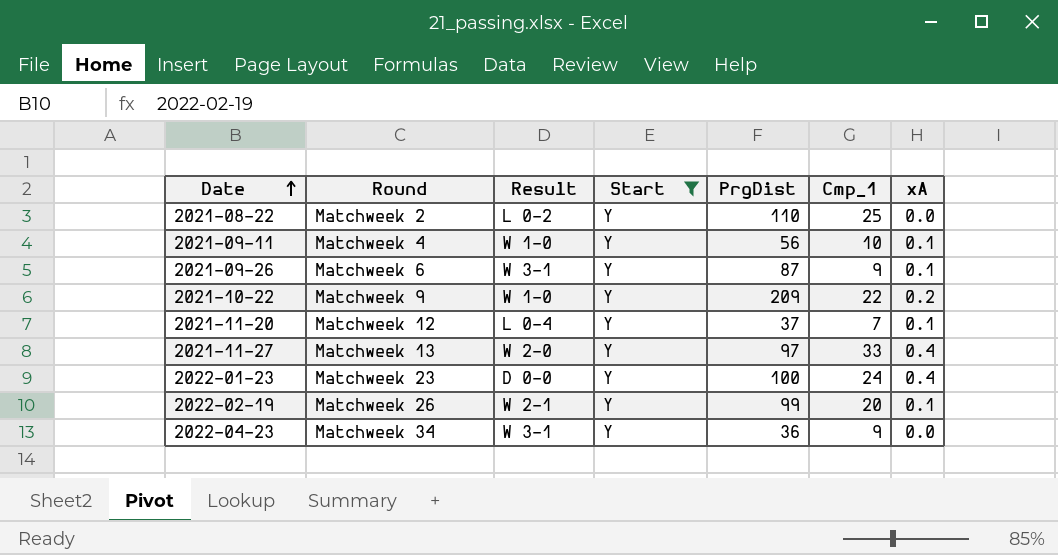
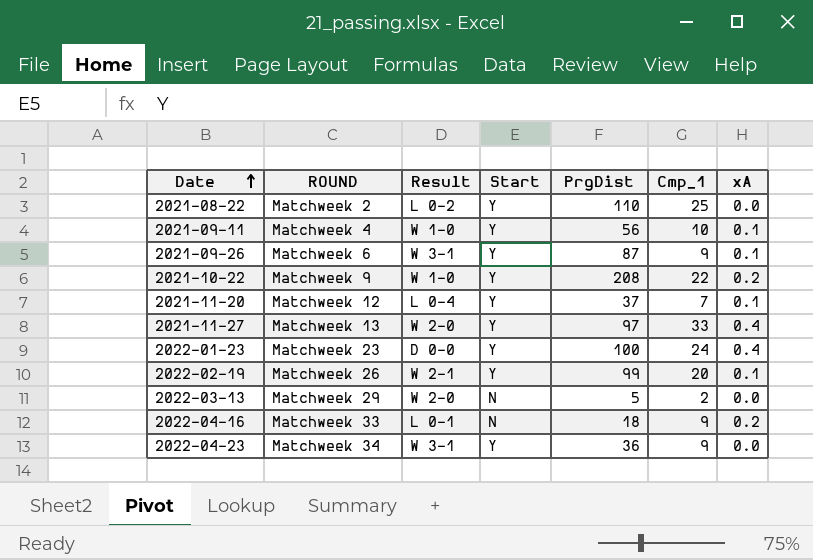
filter: Start = Y -> none
column name: Round -> ROUND
2021-10-22 | PrgDist: 209 -> 208

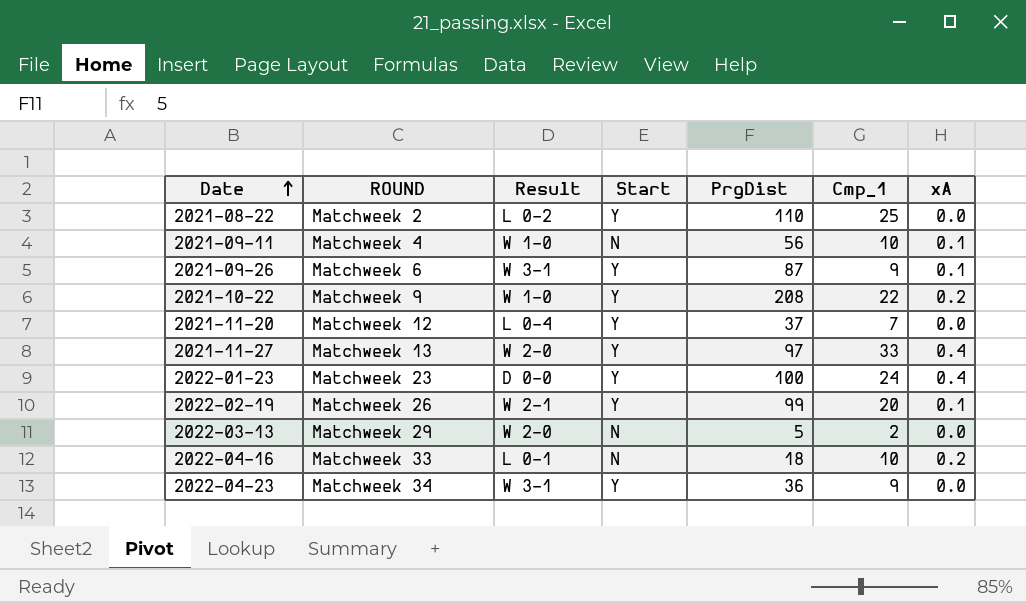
2021-09-11 | Start: Y -> N
2021-11-20 | xA: 0.1 -> 0.0
2022-04-16 | Cmp_1: 9 -> 10

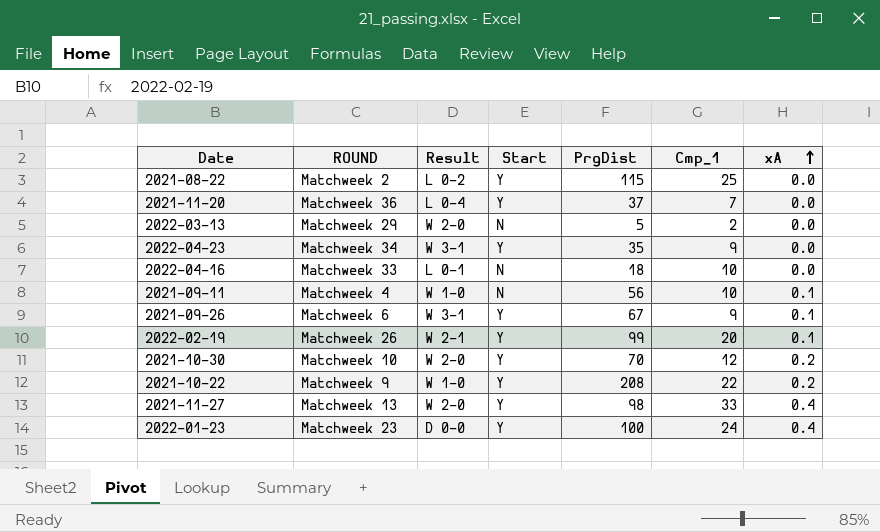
row order: Date ascending -> xA ascending
2021-08-22 | PrgDist: 110 -> 115
2021-11-20 | ROUND: Matchweek 12 -> Matchweek 36
2022-04-23 | PrgDist: 36 -> 35
2022-04-16 | xA: 0.2 -> 0.0
2021-09-26 | PrgDist: 87 -> 67
row 2021-10-30: none -> Matchweek 10 | W 2–0 | Y | 70 | 12 | 0.2
2021-11-27 | PrgDist: 97 -> 98

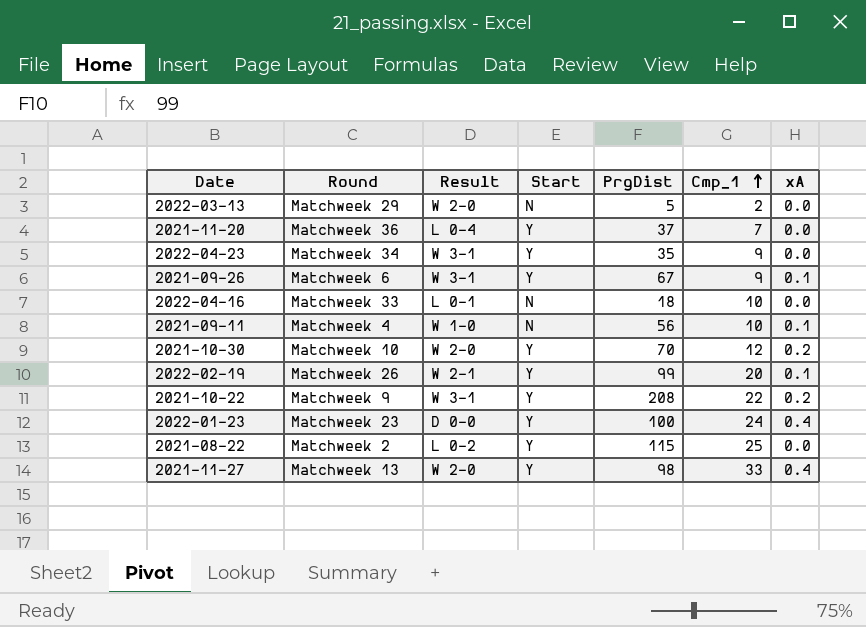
row order: xA ascending -> Cmp_1 ascending
column name: ROUND -> Round
2021-10-22 | Result: W 1–0 -> W 3–1

